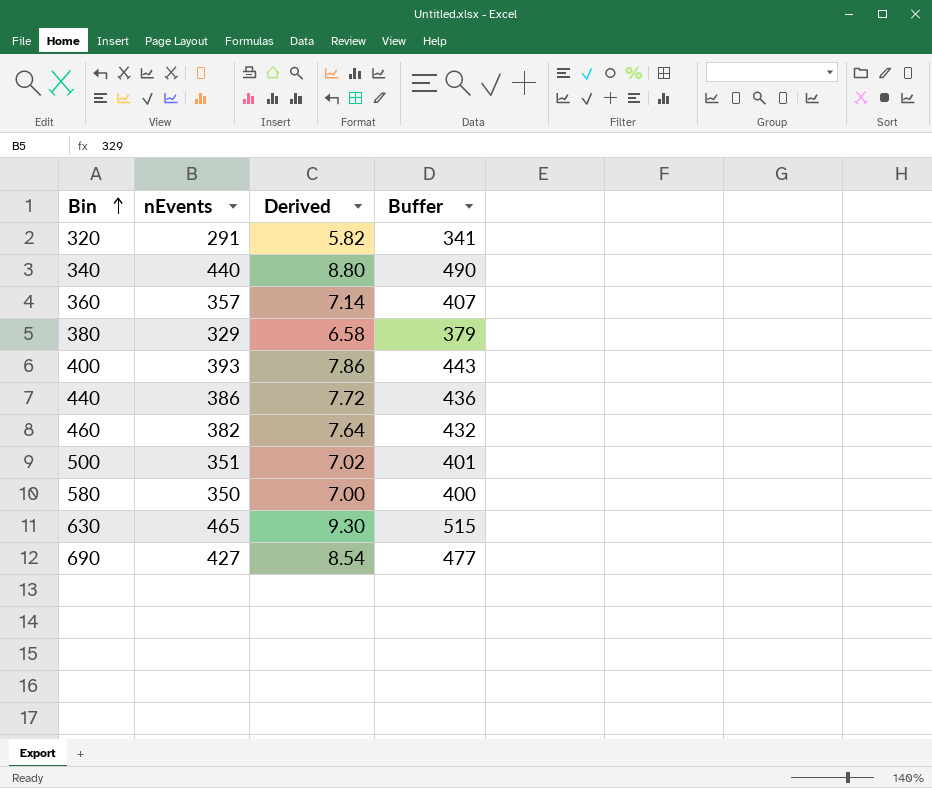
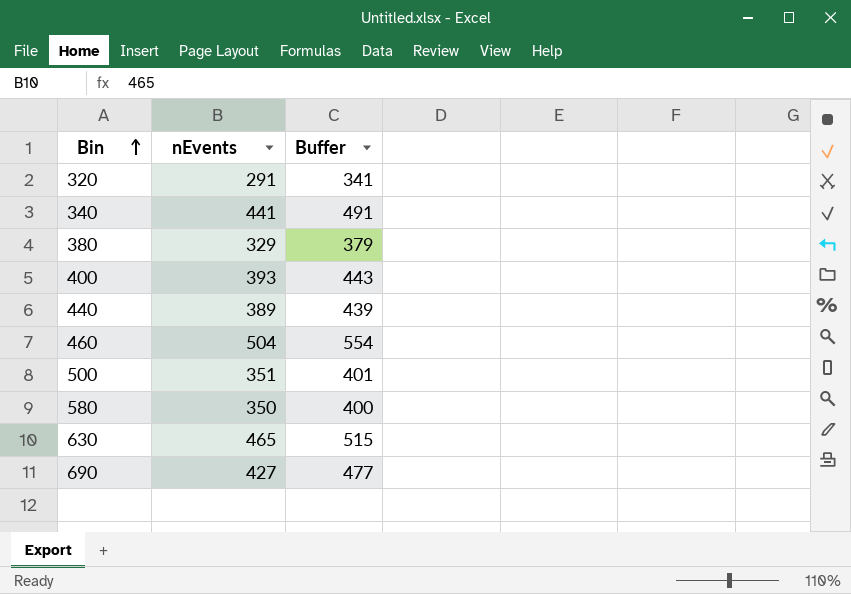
column Derived | formula: [nEvents] * 0.02 -> none
row 360: 357 | 7.14 | 407 -> none
340 | nEvents: 440 -> 441
340 | Buffer: 490 -> 491
440 | nEvents: 386 -> 389
440 | Buffer: 436 -> 439
460 | nEvents: 382 -> 504
460 | Buffer: 432 -> 554

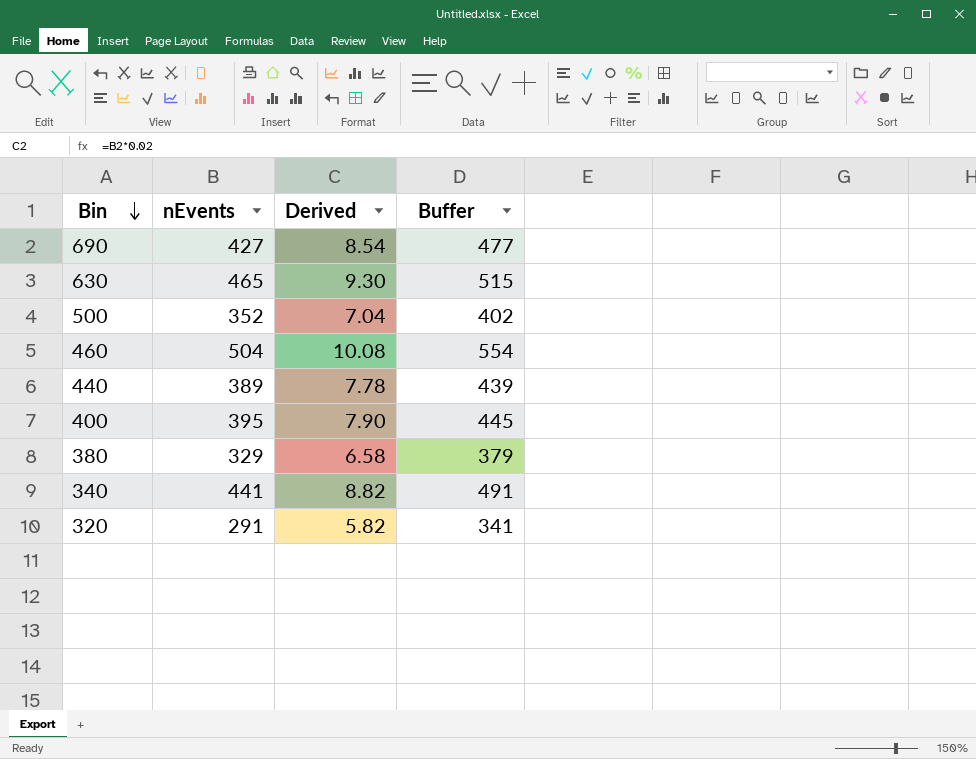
row order: Bin ascending -> Bin descending
column Derived | formula: none -> [nEvents] * 0.02
row 580: 350 | 400 -> none
500 | nEvents: 351 -> 352
500 | Buffer: 401 -> 402
400 | nEvents: 393 -> 395
400 | Buffer: 443 -> 445

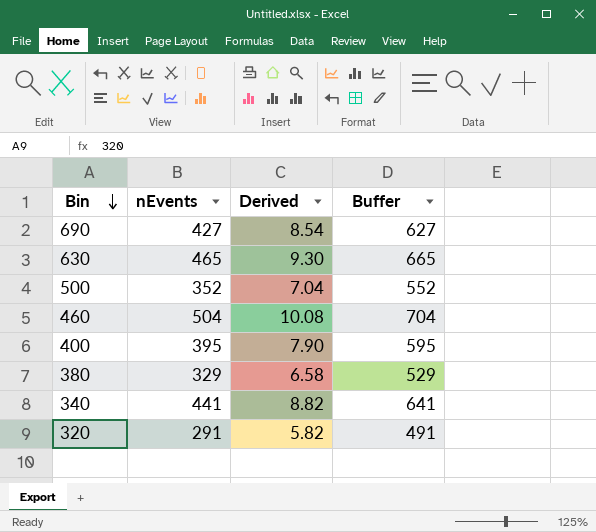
column Buffer | formula: [nEvents] + 50 -> [nEvents] + 200
row 440: 389 | 7.78 | 439 -> none

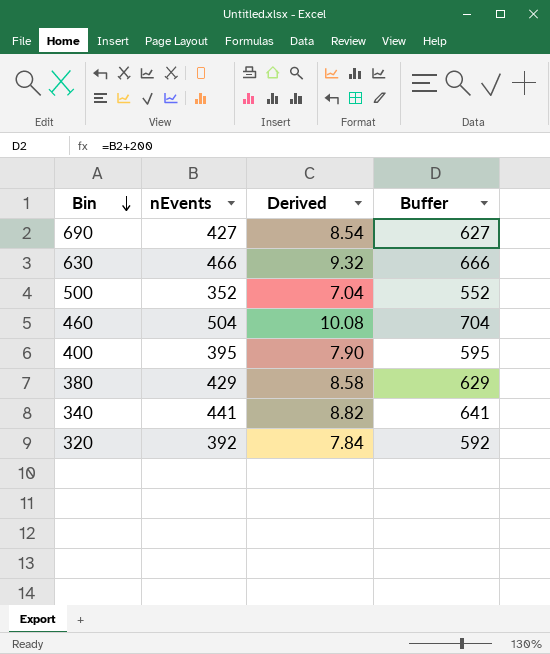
630 | nEvents: 465 -> 466
630 | Derived: 9.30 -> 9.32
630 | Buffer: 665 -> 666
380 | nEvents: 329 -> 429
380 | Derived: 6.58 -> 8.58
380 | Buffer: 529 -> 629
320 | nEvents: 291 -> 392
320 | Derived: 5.82 -> 7.84
320 | Buffer: 491 -> 592

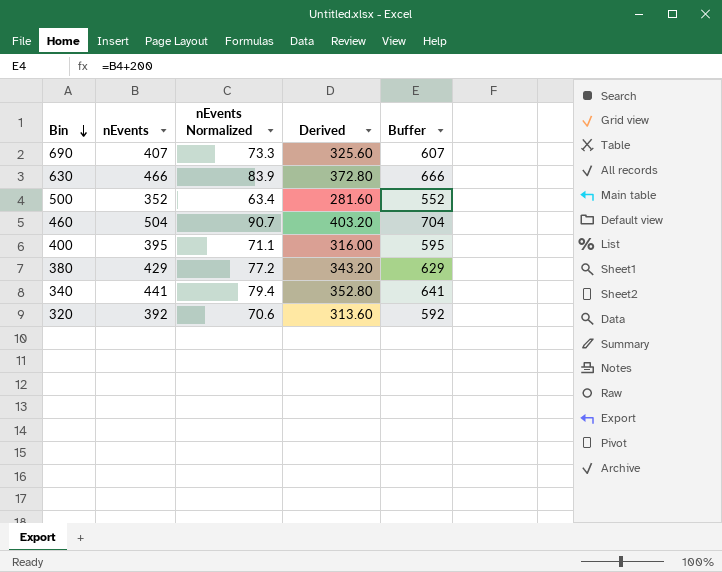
column nEvents Normalized | formula: none -> [nEvents] * 0.18
column Derived | formula: [nEvents] * 0.02 -> [nEvents] * 0.8
690 | nEvents: 427 -> 407
690 | Buffer: 627 -> 607

